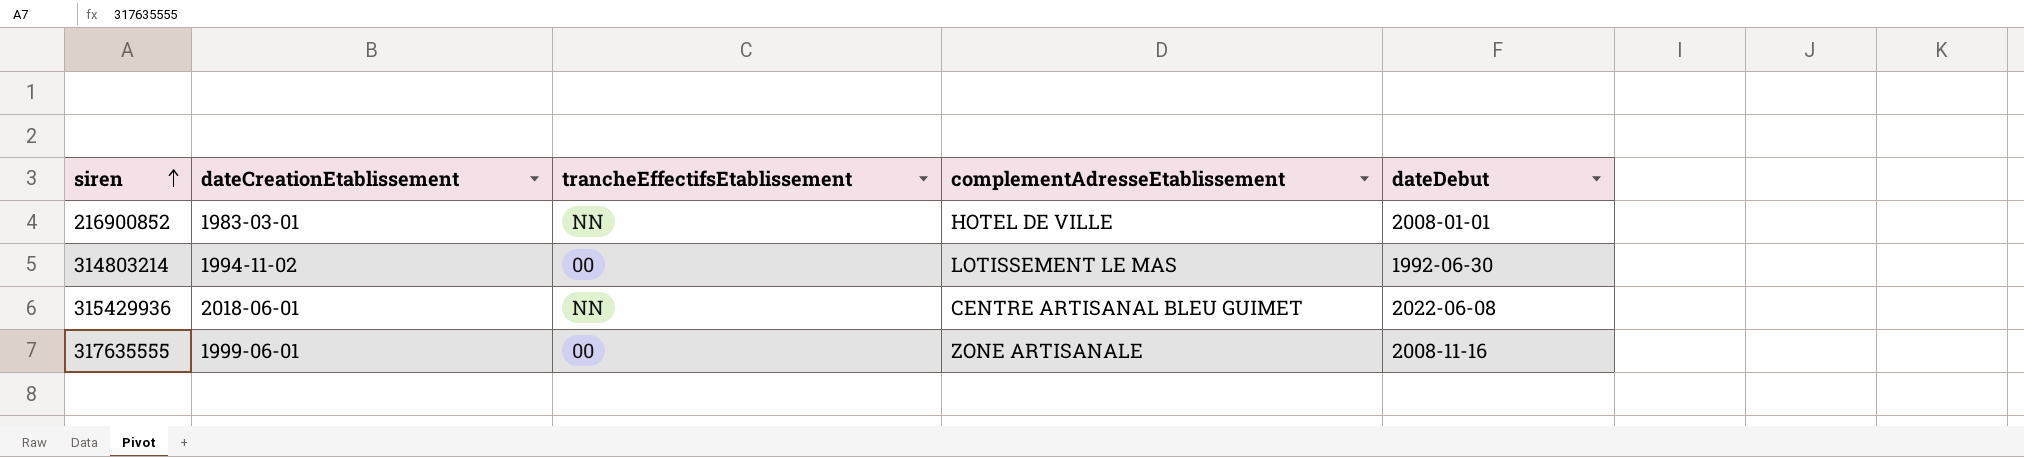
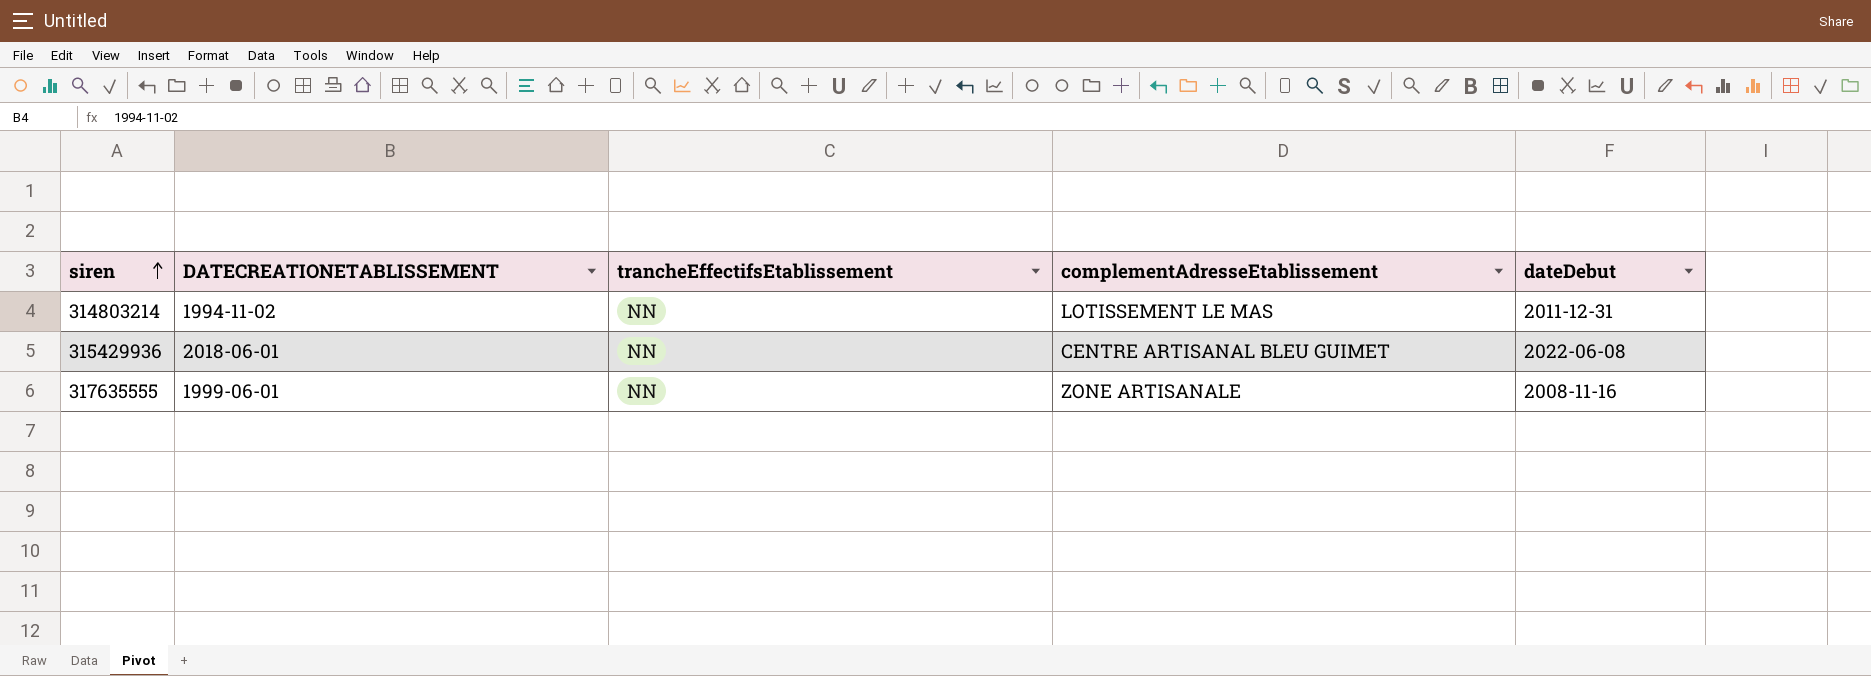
column name: dateCreationEtablissement -> DATECREATIONETABLISSEMENT
row 216900852: 1983-03-01 | NN | HOTEL DE VILLE | 2008-01-01 -> none
314803214 | trancheEffectifsEtablissement: 00 -> NN
314803214 | dateDebut: 1992-06-30 -> 2011-12-31
317635555 | trancheEffectifsEtablissement: 00 -> NN

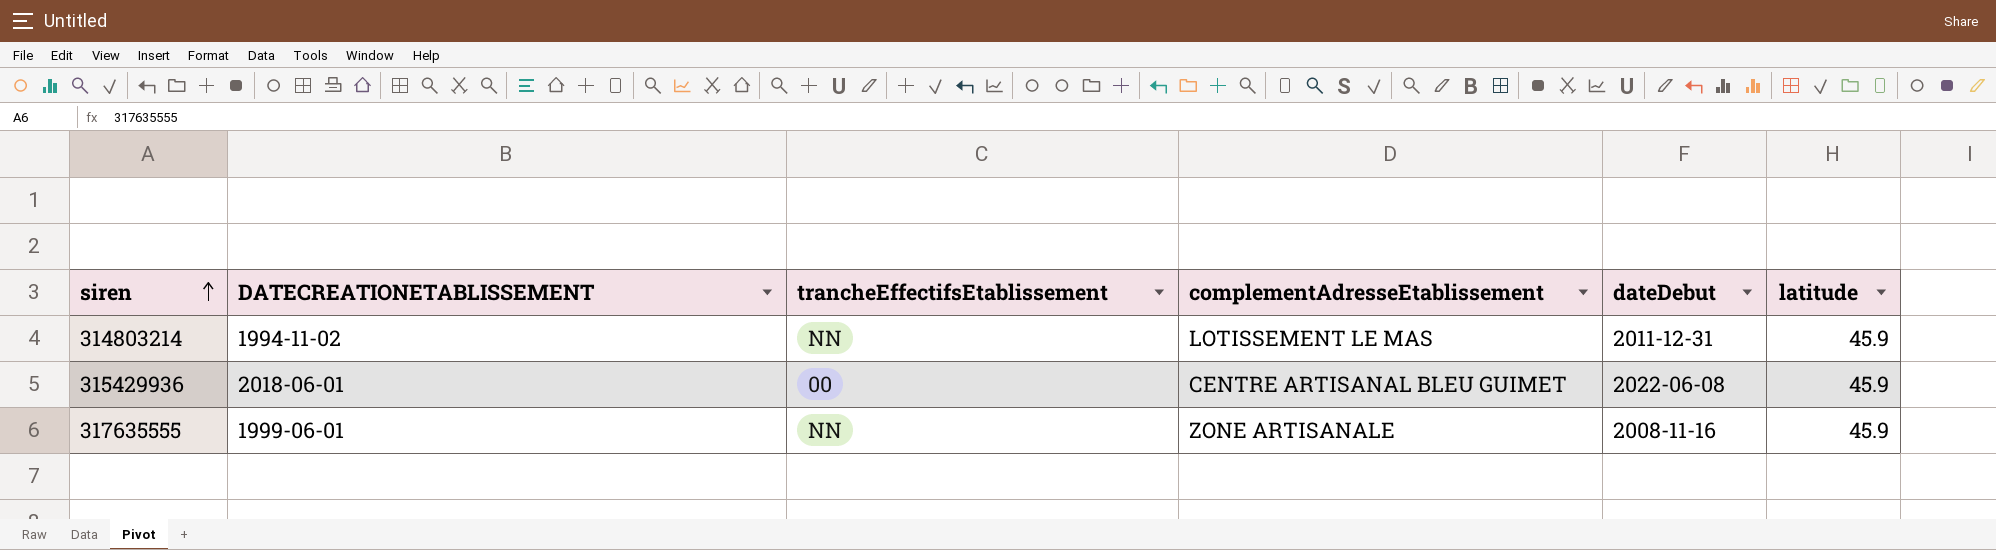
column latitude | position: none -> 6
315429936 | trancheEffectifsEtablissement: NN -> 00

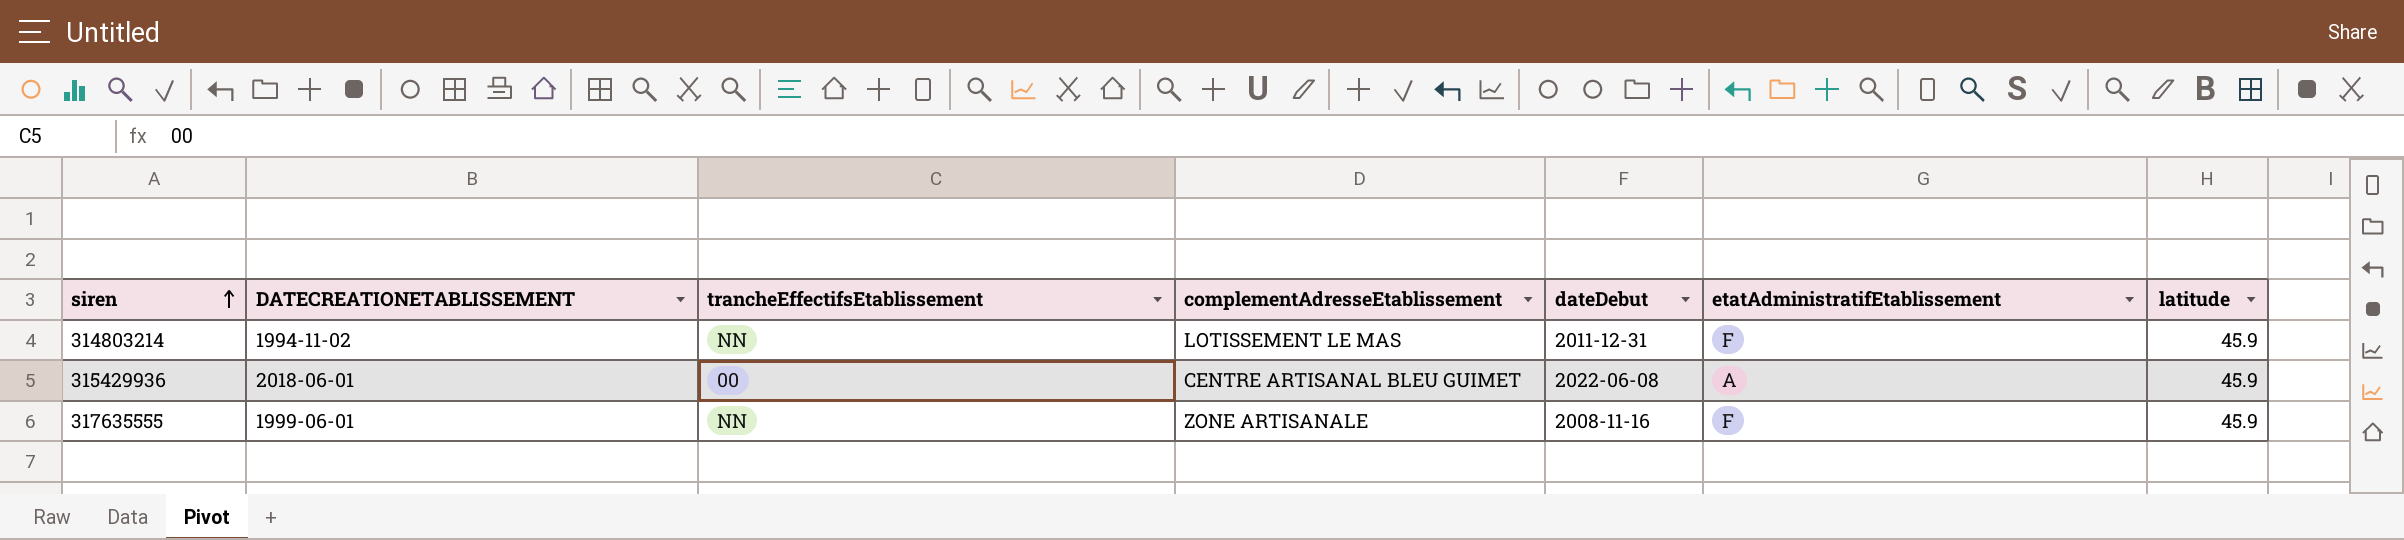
column etatAdministratifEtablissement | position: none -> 6

